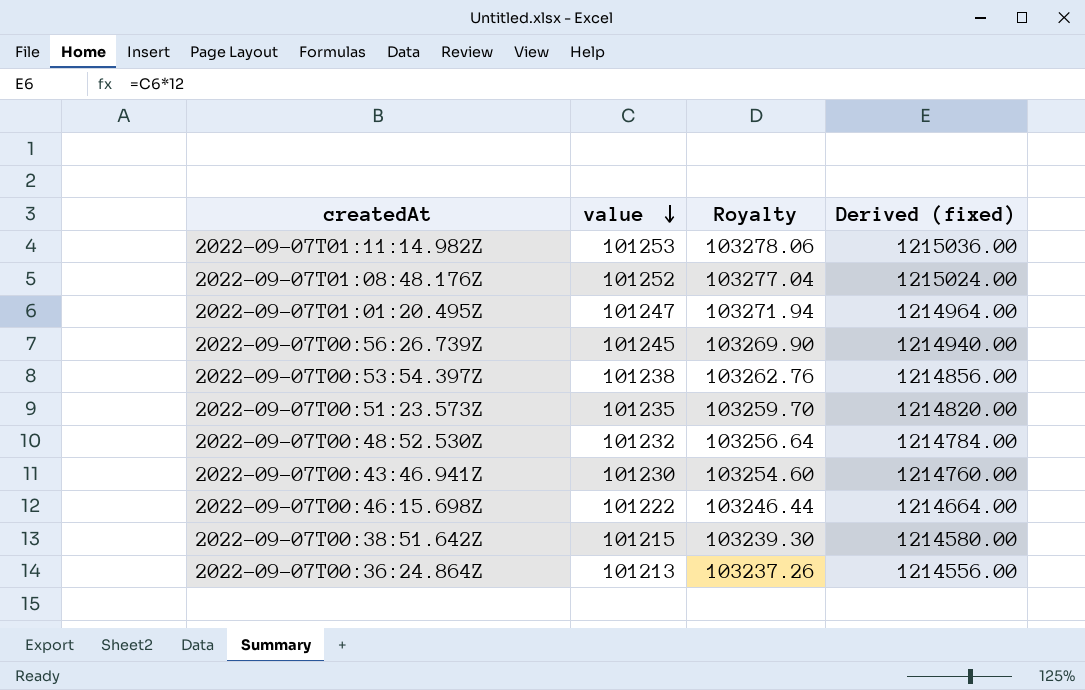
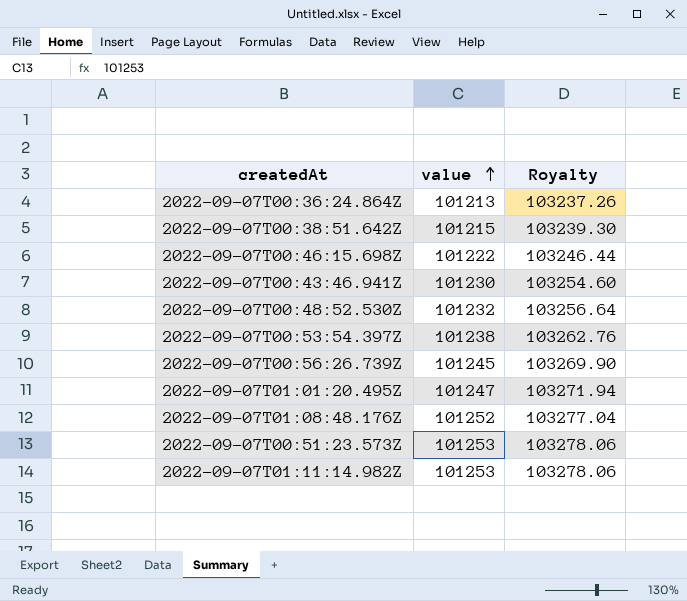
row order: value descending -> value ascending
column Derived (fixed) | formula: [value] * 12 -> none
2022-09-07T00:51:23.573Z | value: 101235 -> 101253
2022-09-07T00:51:23.573Z | Royalty: 103259.70 -> 103278.06

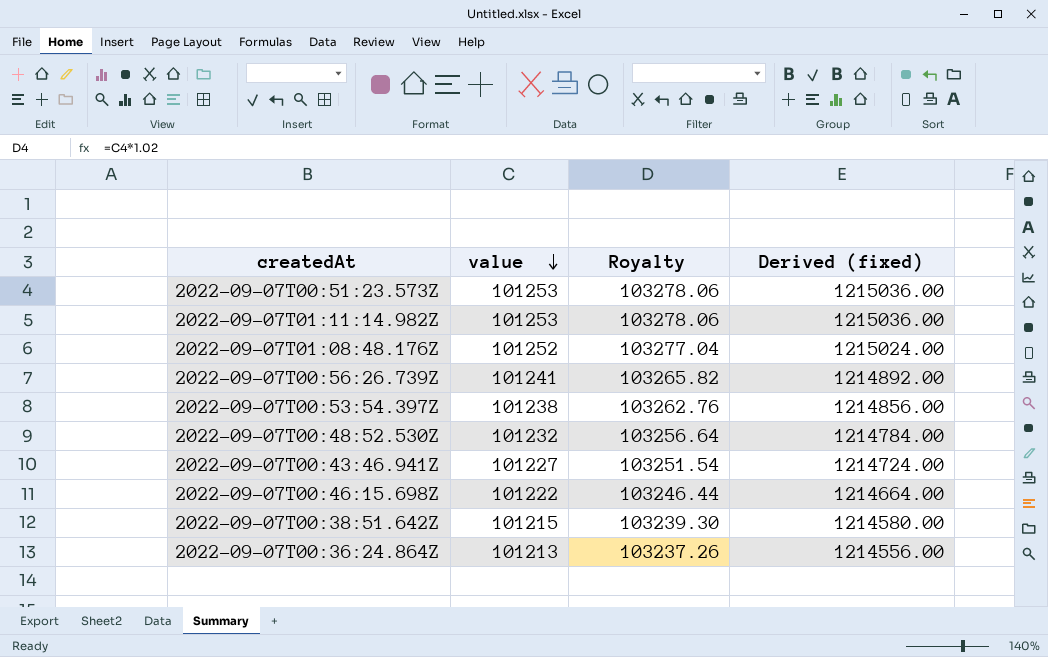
row order: value ascending -> value descending
column Derived (fixed) | formula: none -> [value] * 12
row 2022-09-07T01:01:20.495Z: 101247 | 103271.94 -> none
2022-09-07T00:56:26.739Z | value: 101245 -> 101241
2022-09-07T00:56:26.739Z | Royalty: 103269.90 -> 103265.82
2022-09-07T00:43:46.941Z | value: 101230 -> 101227
2022-09-07T00:43:46.941Z | Royalty: 103254.60 -> 103251.54

